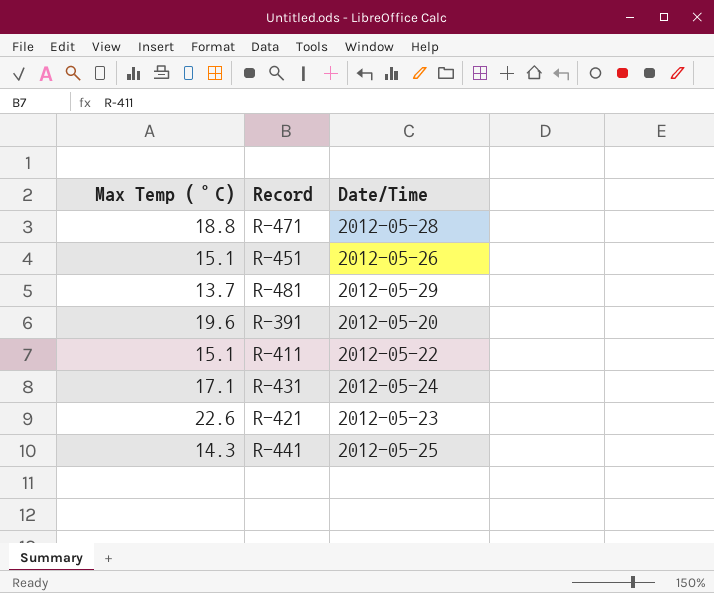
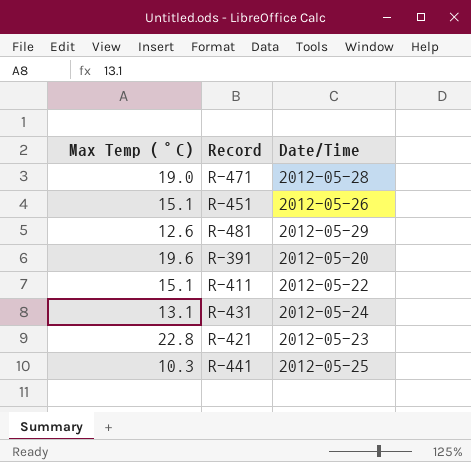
R-471 | Max Temp (°C): 18.8 -> 19.0
R-481 | Max Temp (°C): 13.7 -> 12.6
R-431 | Max Temp (°C): 17.1 -> 13.1
R-421 | Max Temp (°C): 22.6 -> 22.8
R-441 | Max Temp (°C): 14.3 -> 10.3

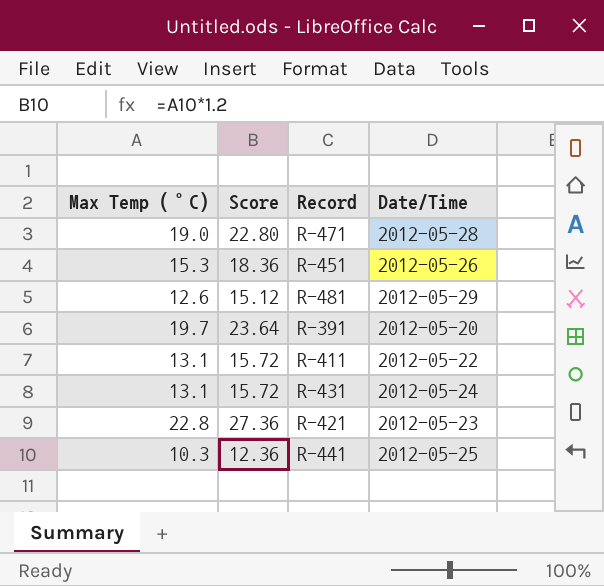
column Score | formula: none -> [Max Temp (°C)] * 1.2
R-451 | Max Temp (°C): 15.1 -> 15.3
R-391 | Max Temp (°C): 19.6 -> 19.7
R-411 | Max Temp (°C): 15.1 -> 13.1

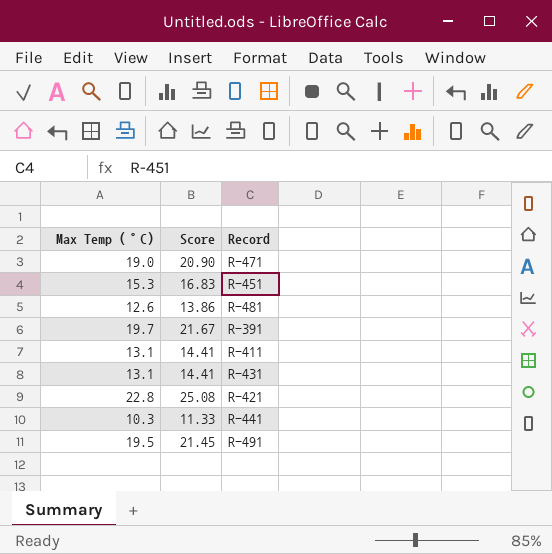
column Date/Time | position: 4 -> none
column Score | formula: [Max Temp (°C)] * 1.2 -> [Max Temp (°C)] * 1.1
row R-491: none -> 19.5 | 21.45

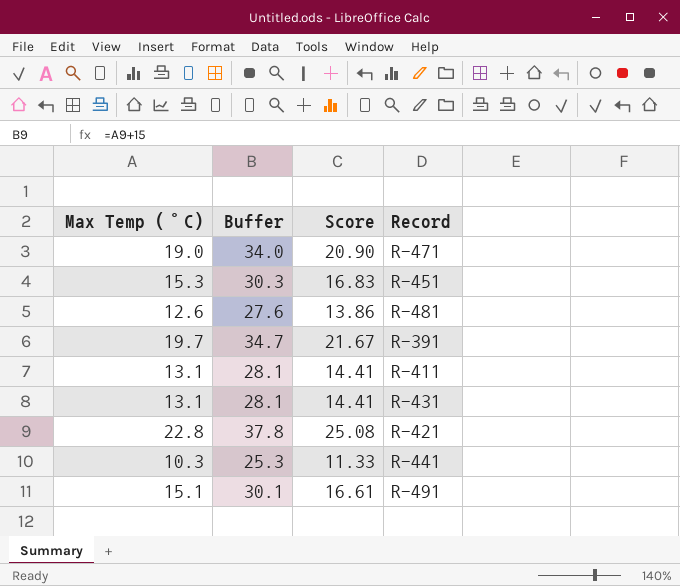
column Buffer | formula: none -> [Max Temp (°C)] + 15
R-491 | Max Temp (°C): 19.5 -> 15.1
R-491 | Score: 21.45 -> 16.61

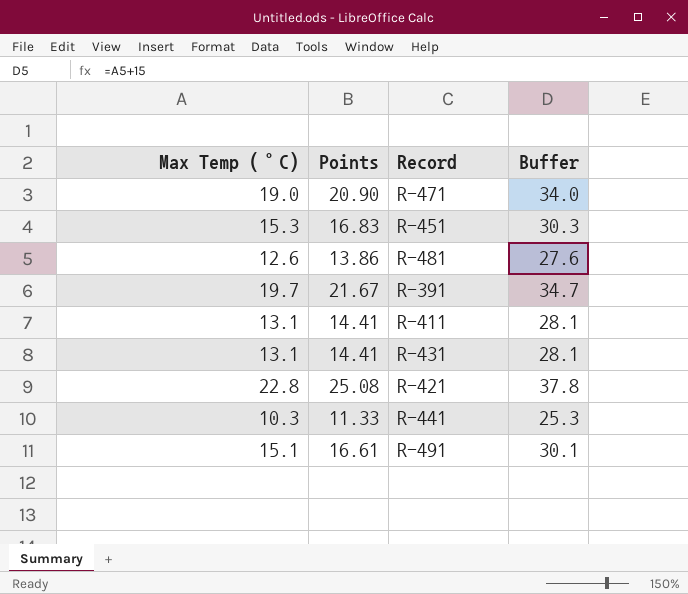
column name: Score -> Points
column Buffer | position: 2 -> 4

